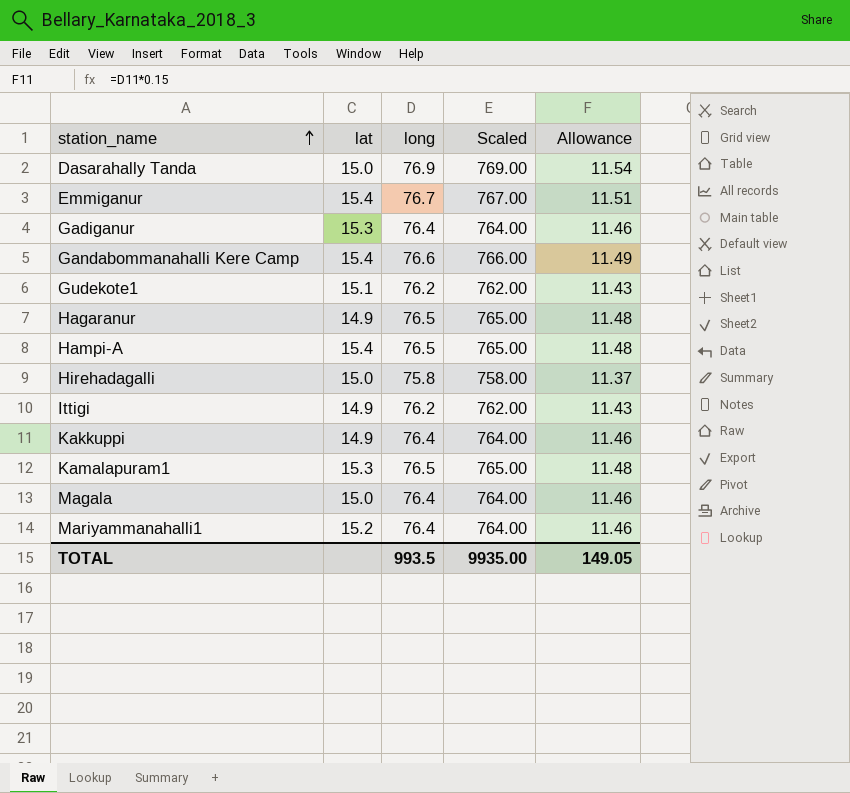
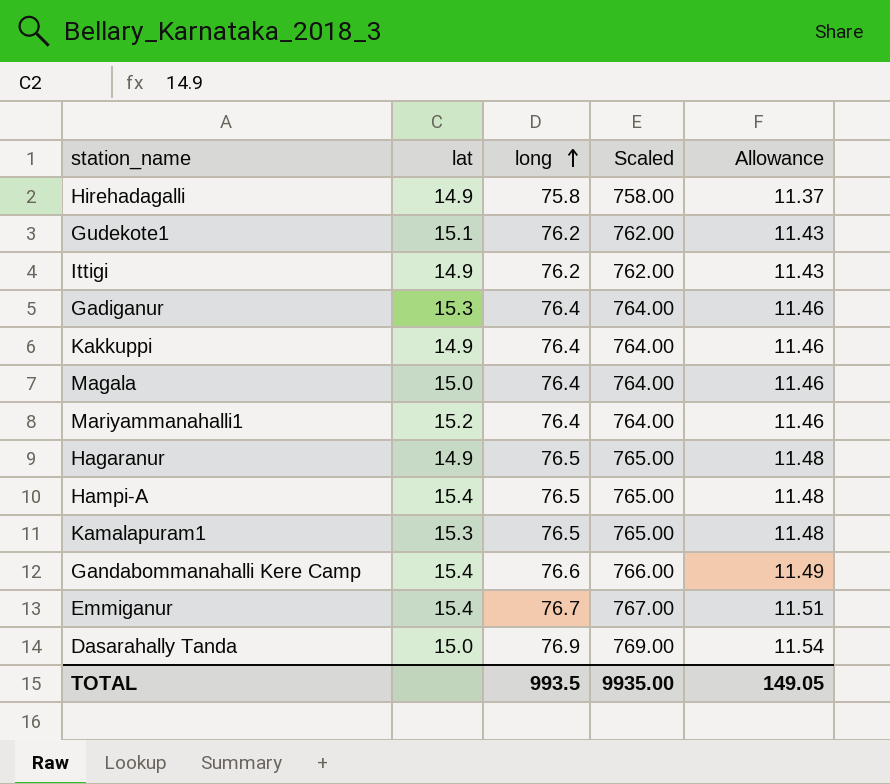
row order: station_name ascending -> long ascending
Hirehadagalli | lat: 15.0 -> 14.9

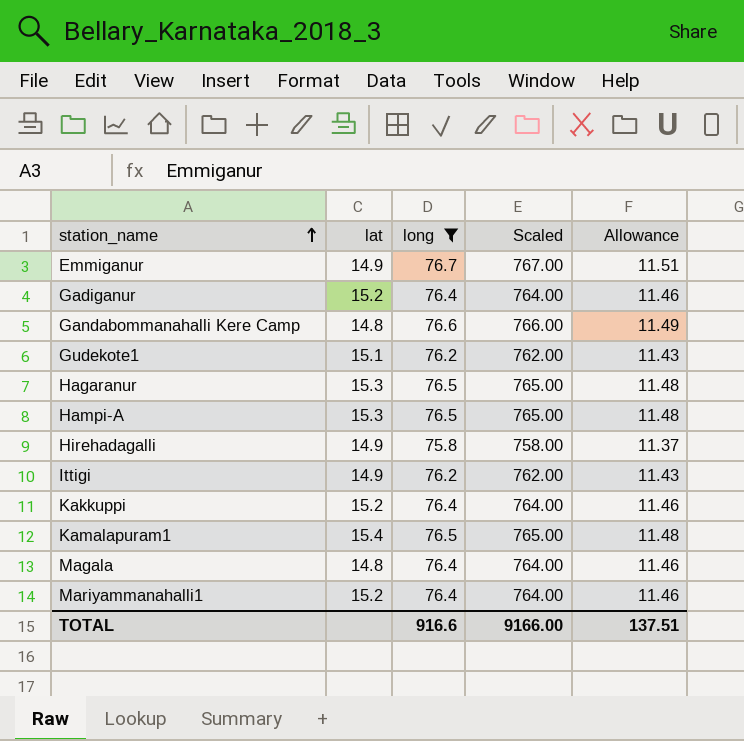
filter: none -> long != 76.9
row order: long ascending -> station_name ascending
Emmiganur | lat: 15.4 -> 14.9
Gadiganur | lat: 15.3 -> 15.2
Gandabommanahalli Kere Camp | lat: 15.4 -> 14.8
Hagaranur | lat: 14.9 -> 15.3
Hampi-A | lat: 15.4 -> 15.3
Kakkuppi | lat: 14.9 -> 15.2
Kamalapuram1 | lat: 15.3 -> 15.4
Magala | lat: 15.0 -> 14.8
TOTAL | long: 993.5 -> 916.6
TOTAL | Scaled: 9935.00 -> 9166.00
TOTAL | Allowance: 149.05 -> 137.51

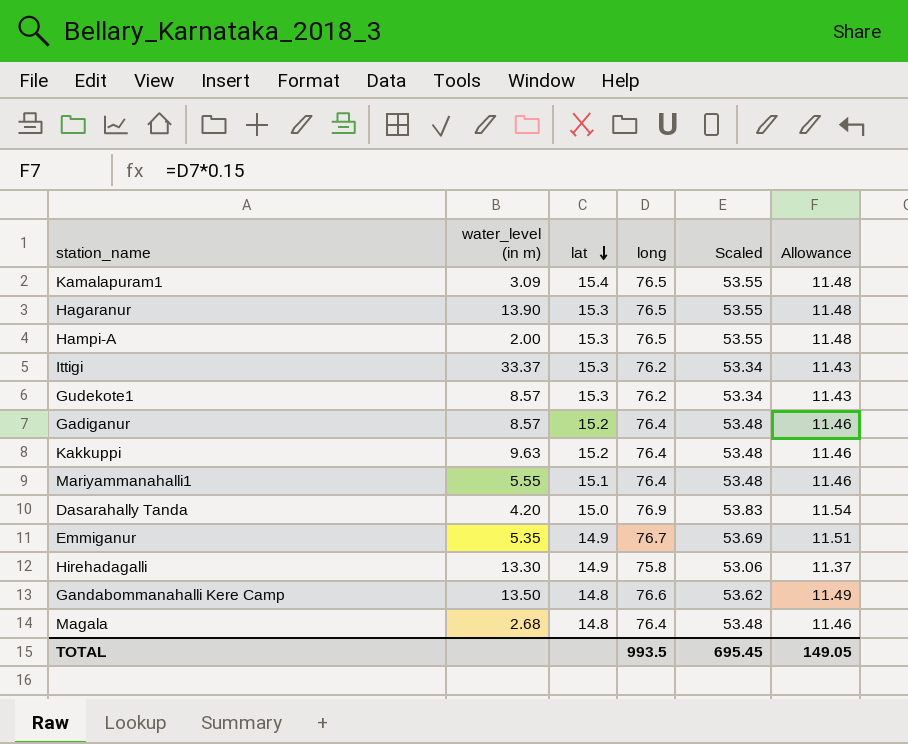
filter: long != 76.9 -> none
row order: station_name ascending -> lat descending
column water_level (in m) | position: none -> 2
column Scaled | formula: [long] * 10 -> [long] * 0.7
Ittigi | lat: 14.9 -> 15.3
Gudekote1 | lat: 15.1 -> 15.3
Mariyammanahalli1 | lat: 15.2 -> 15.1
TOTAL | long: 916.6 -> 993.5
TOTAL | Scaled: 9166.00 -> 695.45
TOTAL | Allowance: 137.51 -> 149.05

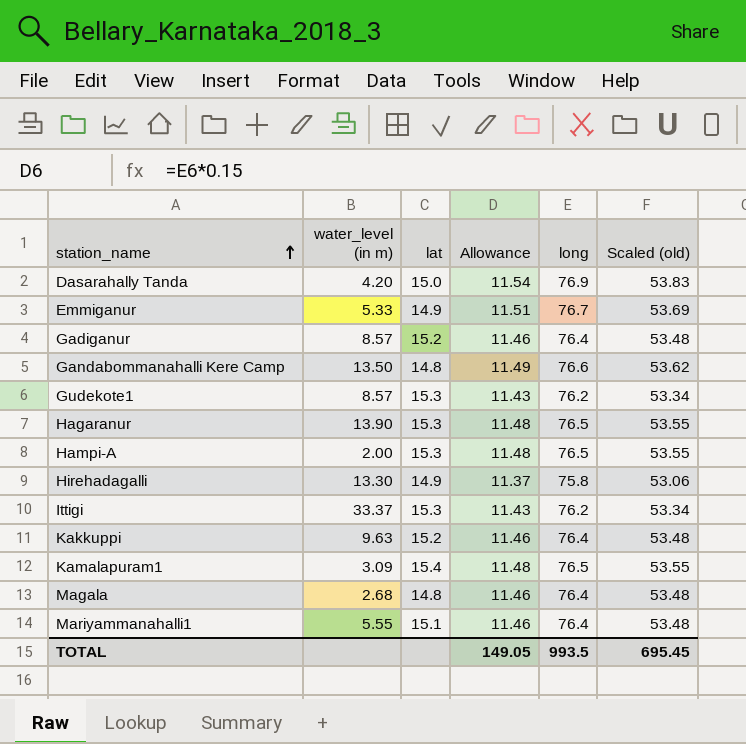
row order: lat descending -> station_name ascending
column Allowance | position: 6 -> 4
column name: Scaled -> Scaled (old)
Emmiganur | water_level (in m): 5.35 -> 5.33

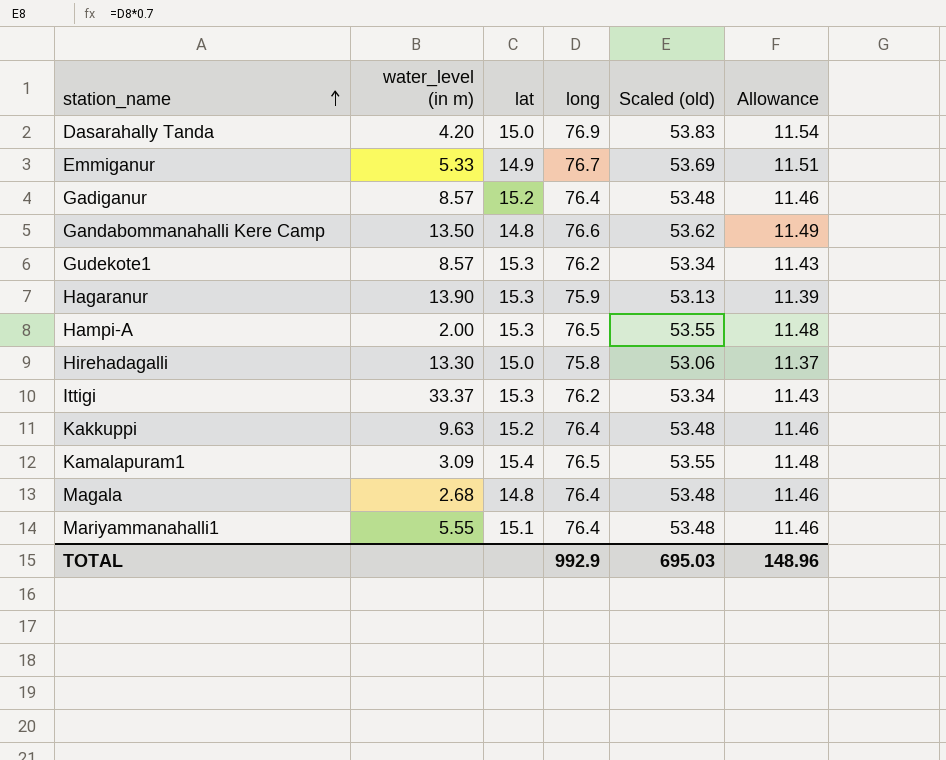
column Allowance | position: 4 -> 6
Hagaranur | long: 76.5 -> 75.9
Hagaranur | Scaled (old): 53.55 -> 53.13
Hagaranur | Allowance: 11.48 -> 11.39
Hirehadagalli | lat: 14.9 -> 15.0
TOTAL | long: 993.5 -> 992.9
TOTAL | Scaled (old): 695.45 -> 695.03
TOTAL | Allowance: 149.05 -> 148.96

